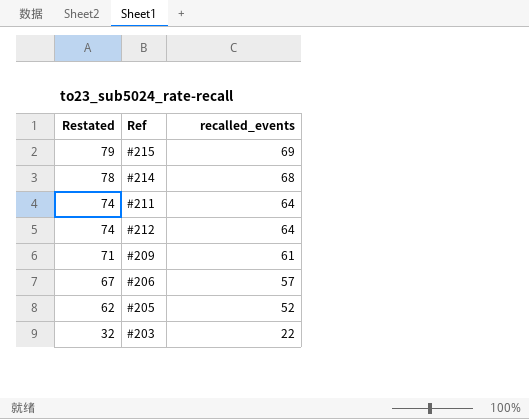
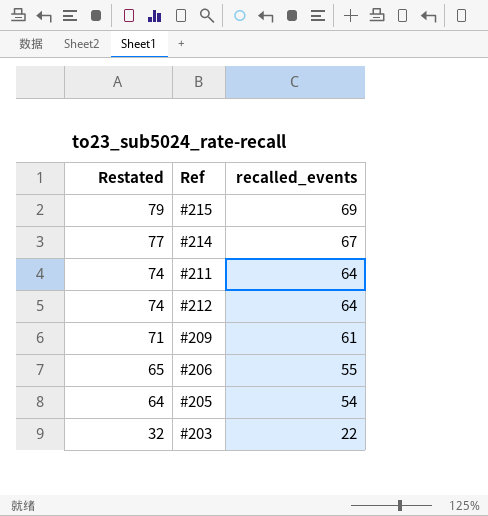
#214 | Restated: 78 -> 77
#214 | recalled_events: 68 -> 67
#206 | Restated: 67 -> 65
#206 | recalled_events: 57 -> 55
#205 | Restated: 62 -> 64
#205 | recalled_events: 52 -> 54

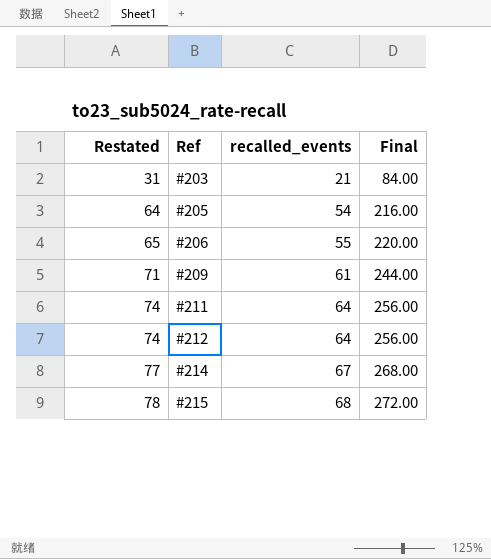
row order: Restated descending -> Restated ascending
column Final | formula: none -> [recalled_events] * 4
#203 | Restated: 32 -> 31
#203 | recalled_events: 22 -> 21
#215 | Restated: 79 -> 78
#215 | recalled_events: 69 -> 68

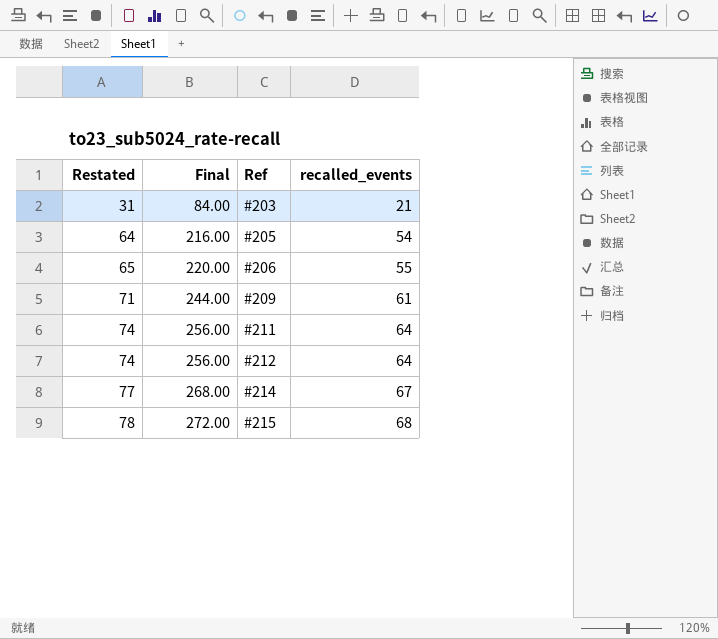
column Final | position: 4 -> 2

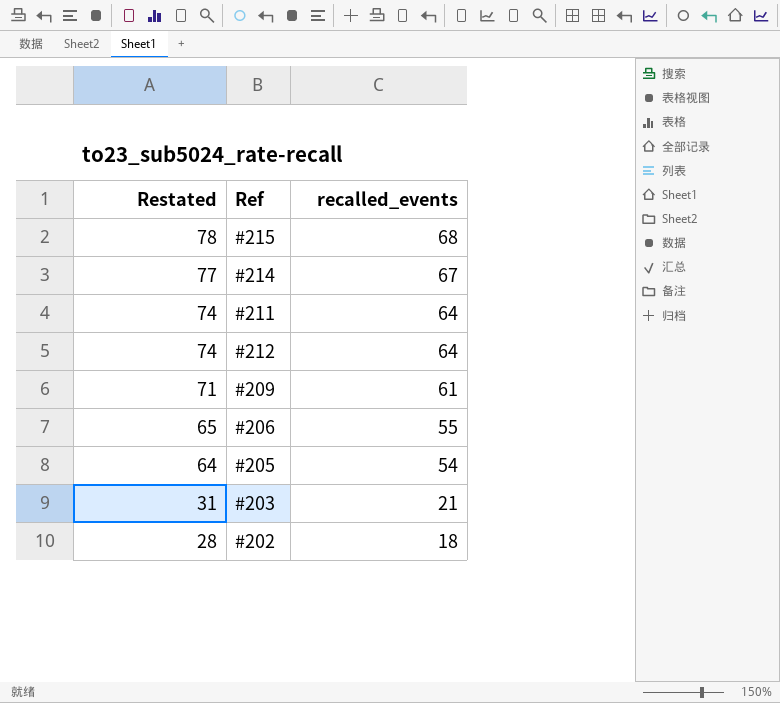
row order: Restated ascending -> Restated descending
column Final | formula: [recalled_events] * 4 -> none
row #202: none -> 28 | 18

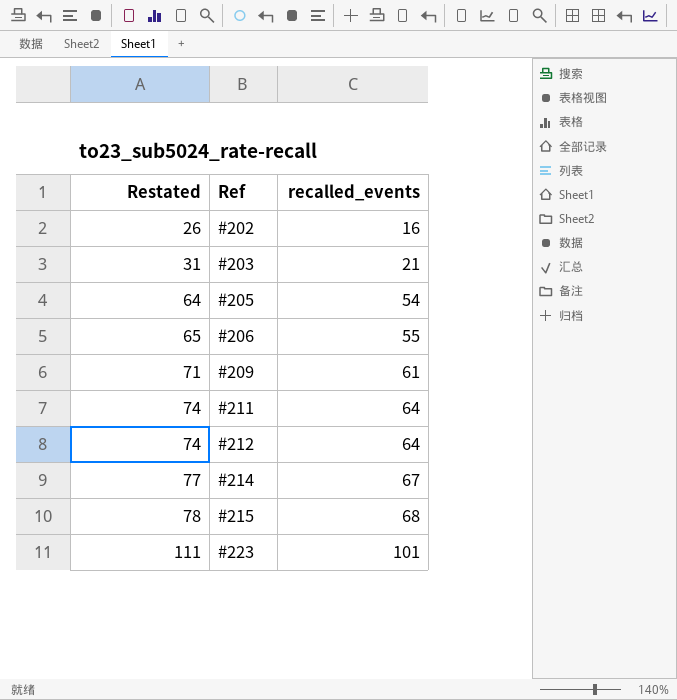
row order: Restated descending -> Restated ascending
#202 | Restated: 28 -> 26
#202 | recalled_events: 18 -> 16
row #223: none -> 111 | 101

